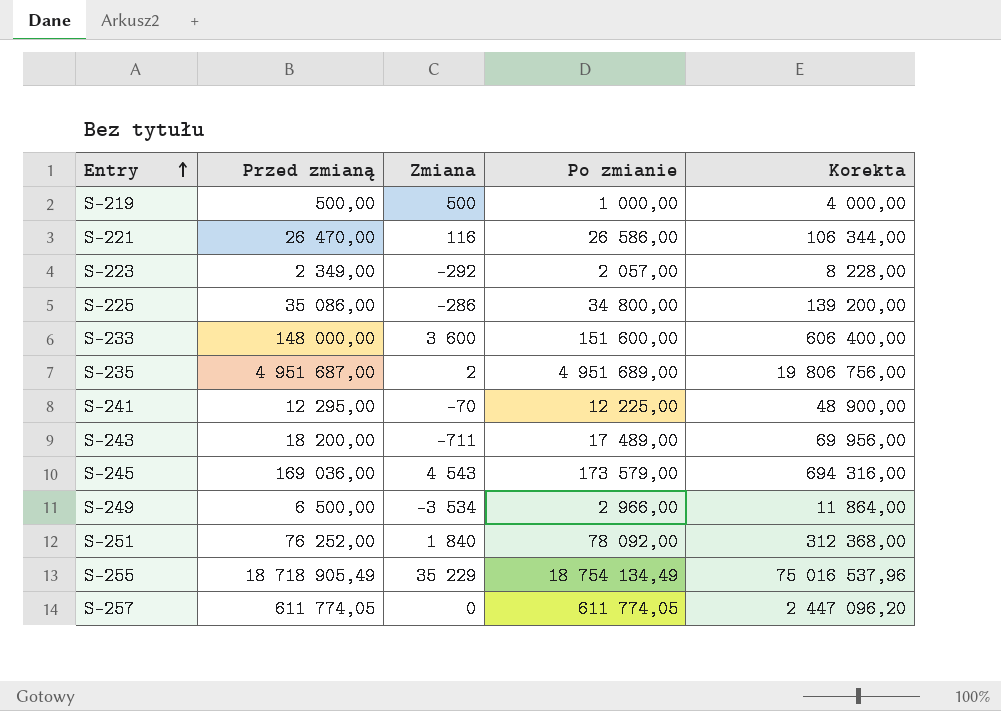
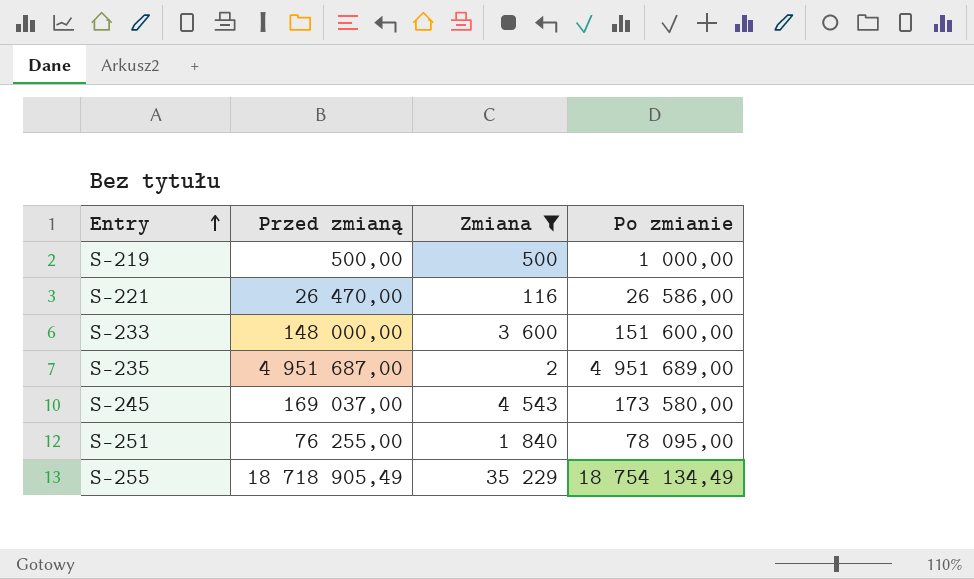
filter: none -> Zmiana >= 2
column Korekta | formula: [Po zmianie] * 4 -> none
S-245 | Przed zmianą: 169 036,00 -> 169 037,00
S-245 | Po zmianie: 173 579,00 -> 173 580,00
S-251 | Przed zmianą: 76 252,00 -> 76 255,00
S-251 | Po zmianie: 78 092,00 -> 78 095,00

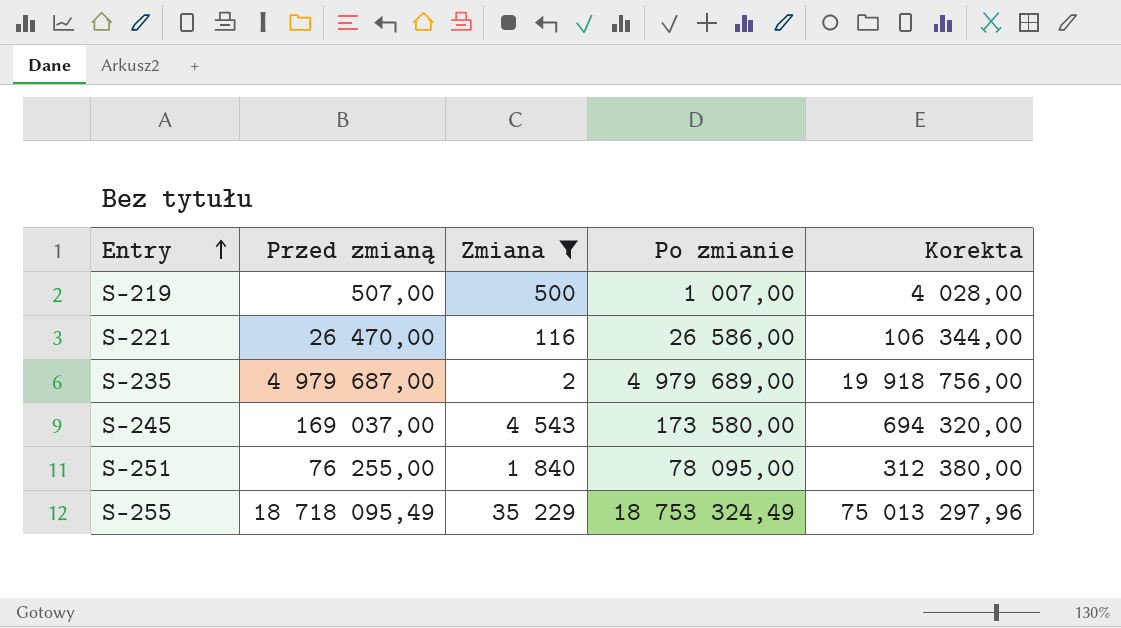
column Korekta | formula: none -> [Po zmianie] * 4
row S-233: 148 000,00 | 3 600 | 151 600,00 -> none
S-219 | Przed zmianą: 500,00 -> 507,00
S-219 | Po zmianie: 1 000,00 -> 1 007,00
S-235 | Przed zmianą: 4 951 687,00 -> 4 979 687,00
S-235 | Po zmianie: 4 951 689,00 -> 4 979 689,00
S-255 | Przed zmianą: 18 718 905,49 -> 18 718 095,49
S-255 | Po zmianie: 18 754 134,49 -> 18 753 324,49

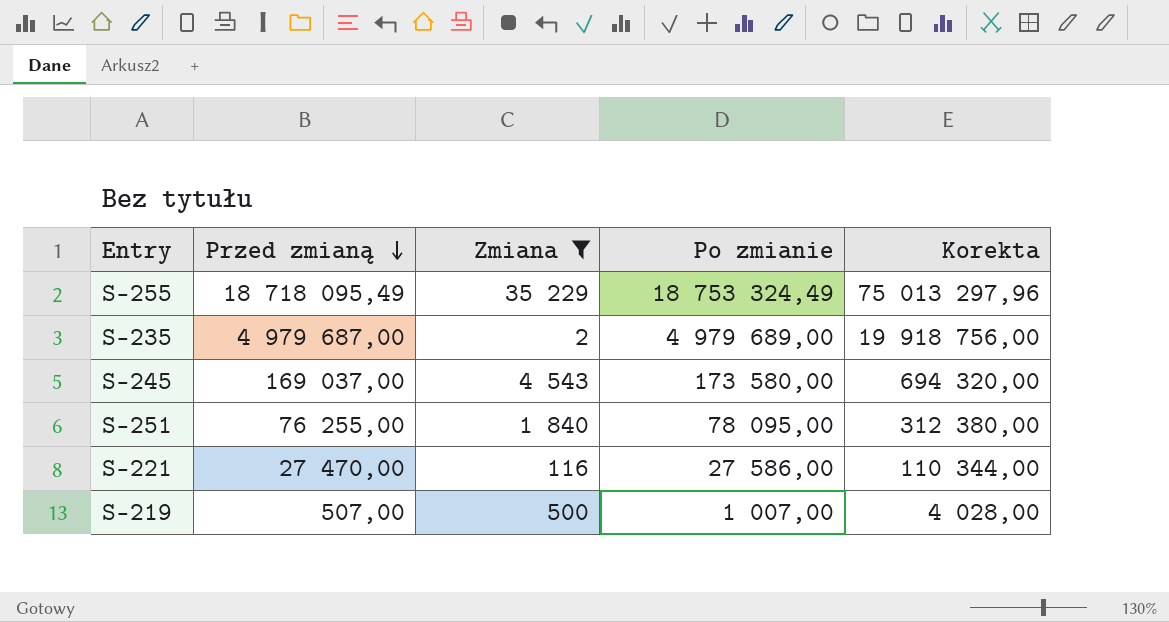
row order: Entry ascending -> Przed zmianą descending
S-221 | Przed zmianą: 26 470,00 -> 27 470,00
S-221 | Po zmianie: 26 586,00 -> 27 586,00
S-221 | Korekta: 106 344,00 -> 110 344,00

